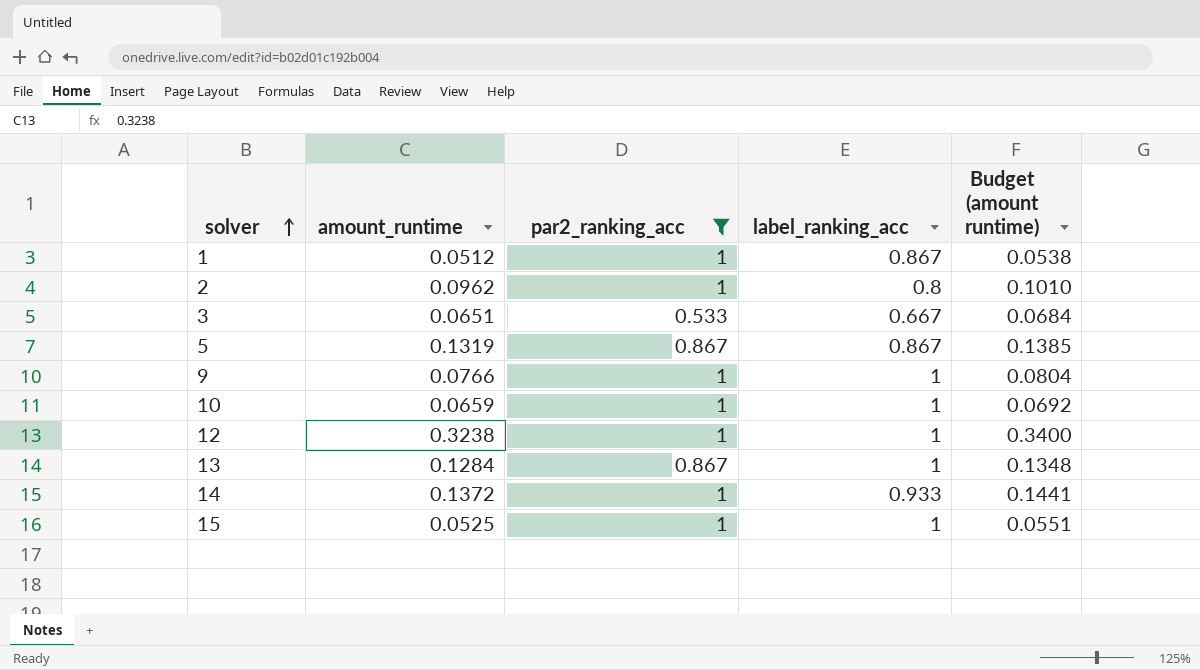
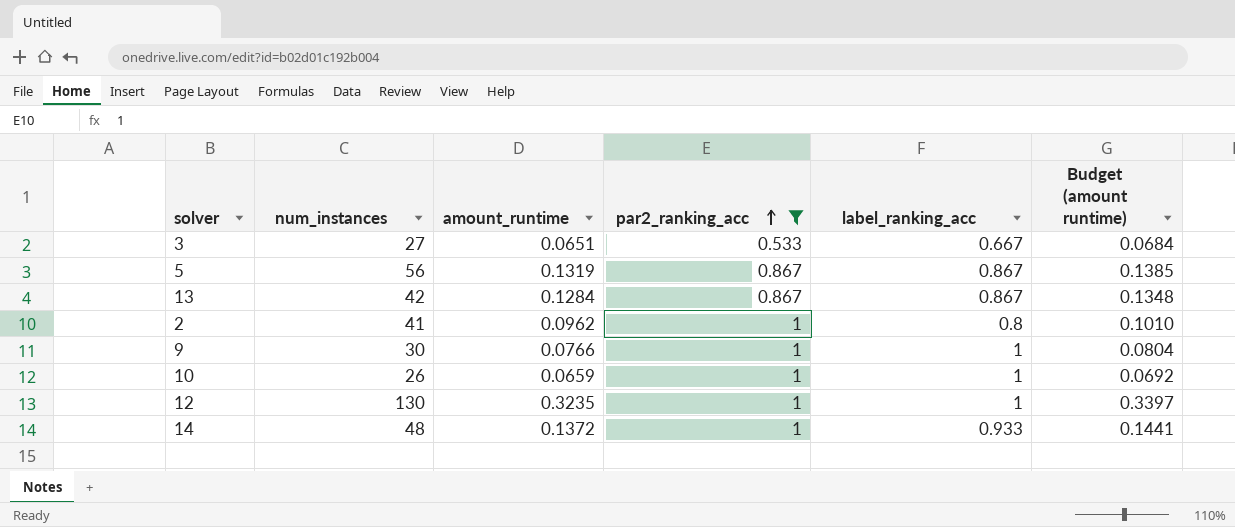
row order: solver ascending -> par2_ranking_acc ascending
column num_instances | position: none -> 2
row 1: 0.0512 | 1 | 0.867 | 0.0538 -> none
row 15: 0.0525 | 1 | 1 | 0.0551 -> none
13 | label_ranking_acc: 1 -> 0.867
12 | amount_runtime: 0.3238 -> 0.3235
12 | Budget (amount runtime): 0.3400 -> 0.3397

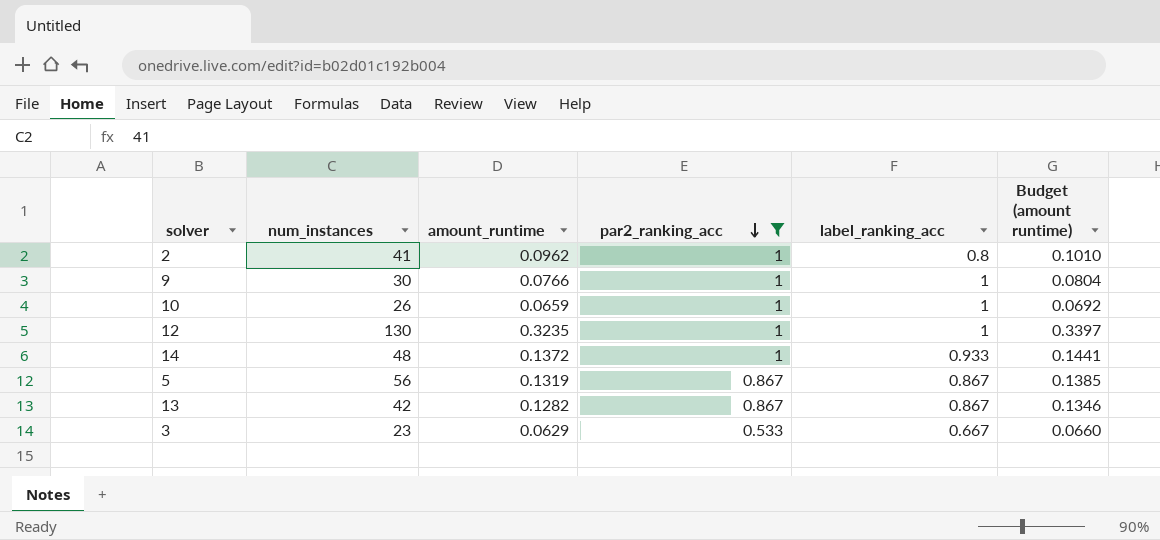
row order: par2_ranking_acc ascending -> par2_ranking_acc descending
13 | amount_runtime: 0.1284 -> 0.1282
13 | Budget (amount runtime): 0.1348 -> 0.1346
3 | num_instances: 27 -> 23
3 | amount_runtime: 0.0651 -> 0.0629
3 | Budget (amount runtime): 0.0684 -> 0.0660

